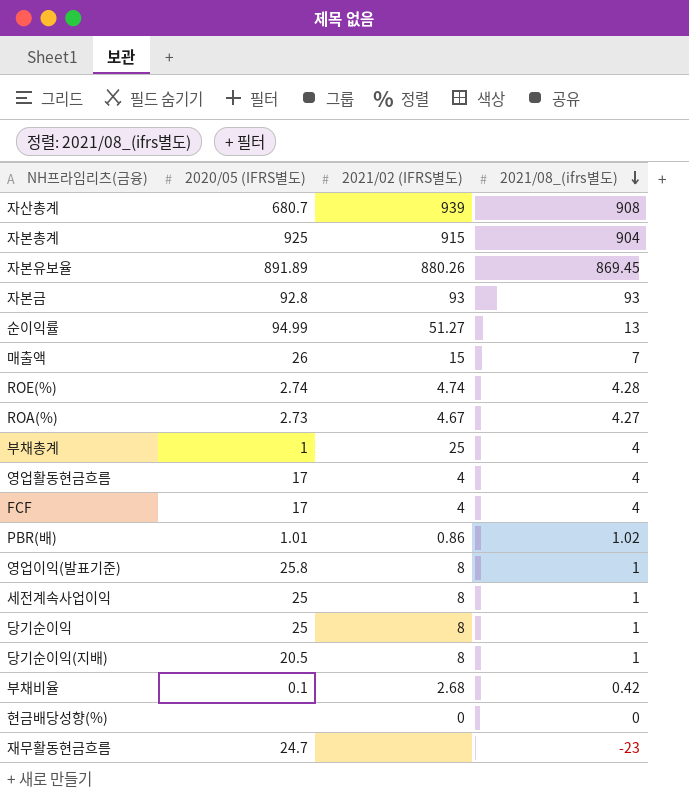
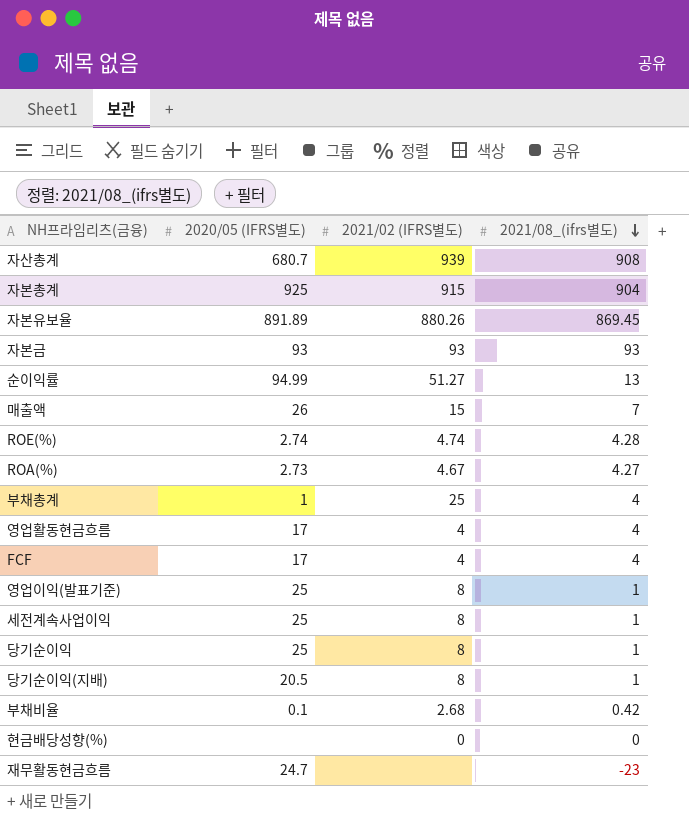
row PBR(배): 1.01 | 0.86 | 1.02 -> none
자본금 | 2020/05 (IFRS별도): 92.8 -> 93
영업이익(발표기준) | 2020/05 (IFRS별도): 25.8 -> 25

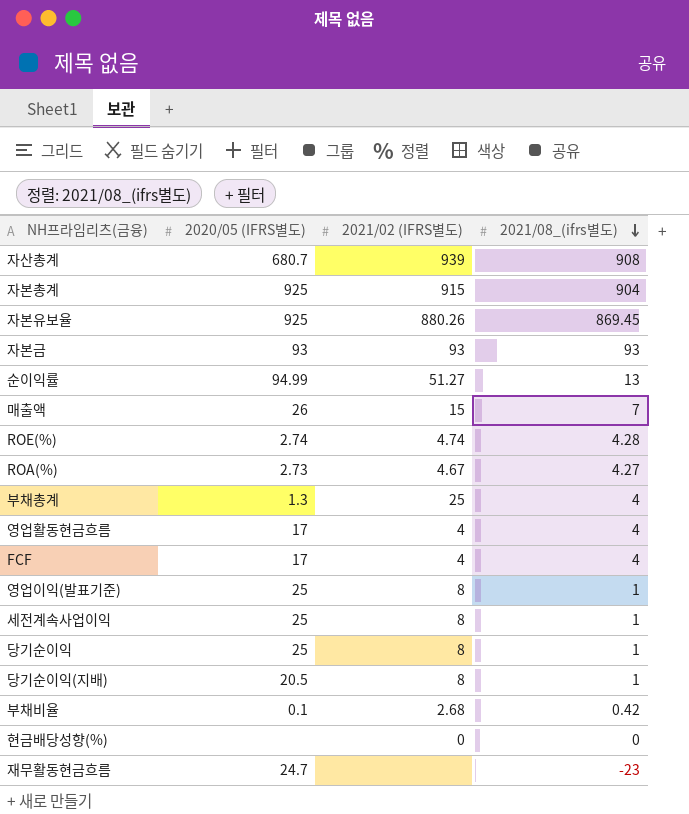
자본유보율 | 2020/05 (IFRS별도): 891.89 -> 925
부채총계 | 2020/05 (IFRS별도): 1 -> 1.3

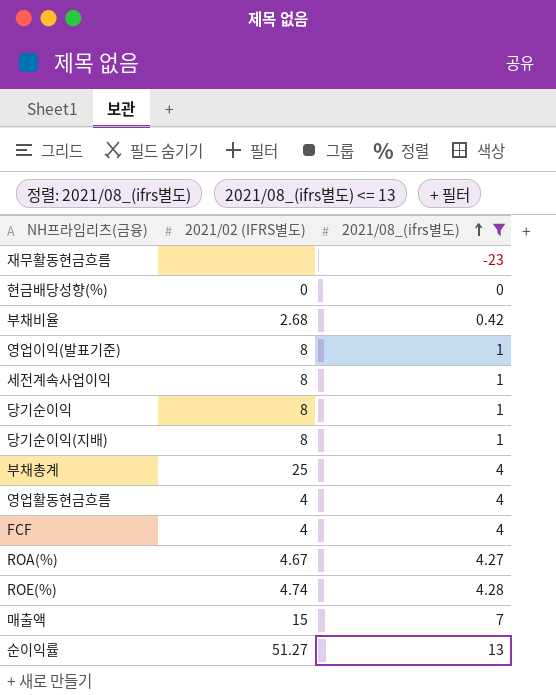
filter: none -> 2021/08_(ifrs별도) <= 13
row order: 2021/08_(ifrs별도) descending -> 2021/08_(ifrs별도) ascending
column 2020/05 (IFRS별도) | position: 2 -> none

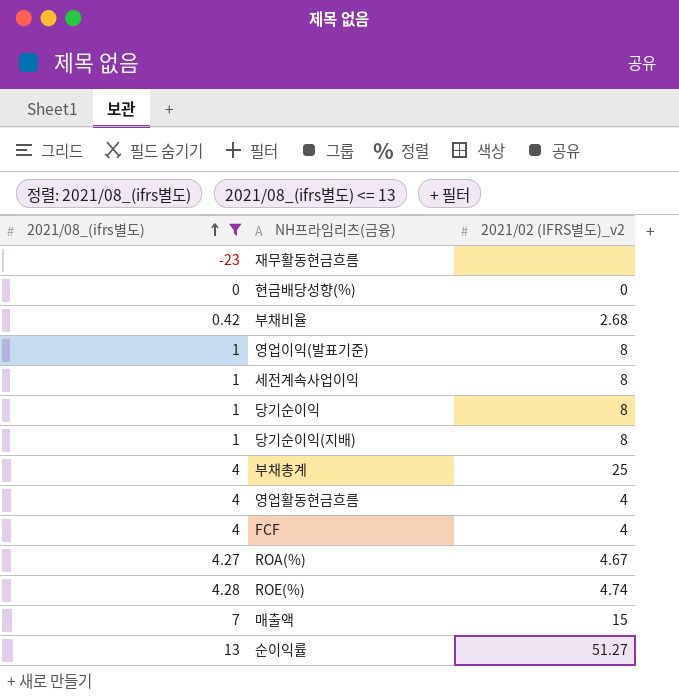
column 2021/08_(ifrs별도) | position: 3 -> 1
column name: 2021/02 (IFRS별도) -> 2021/02 (IFRS별도)_v2

